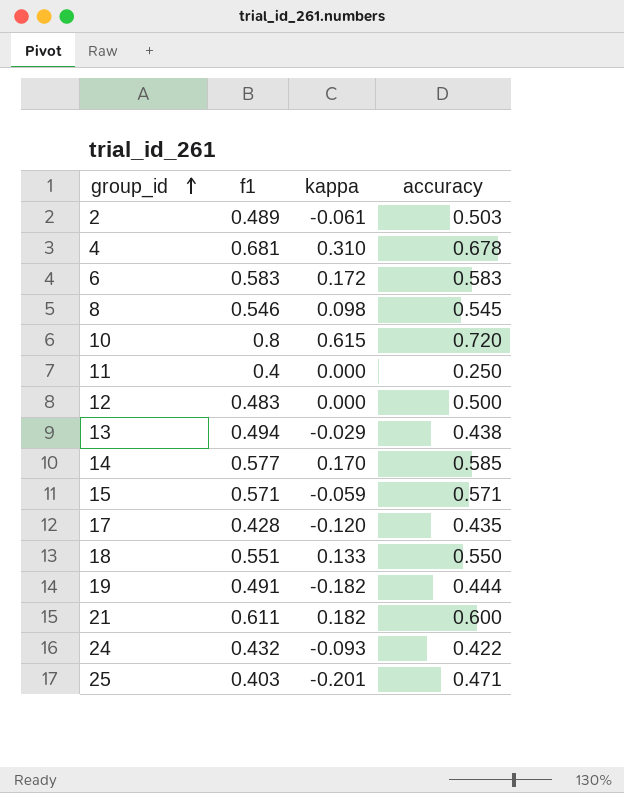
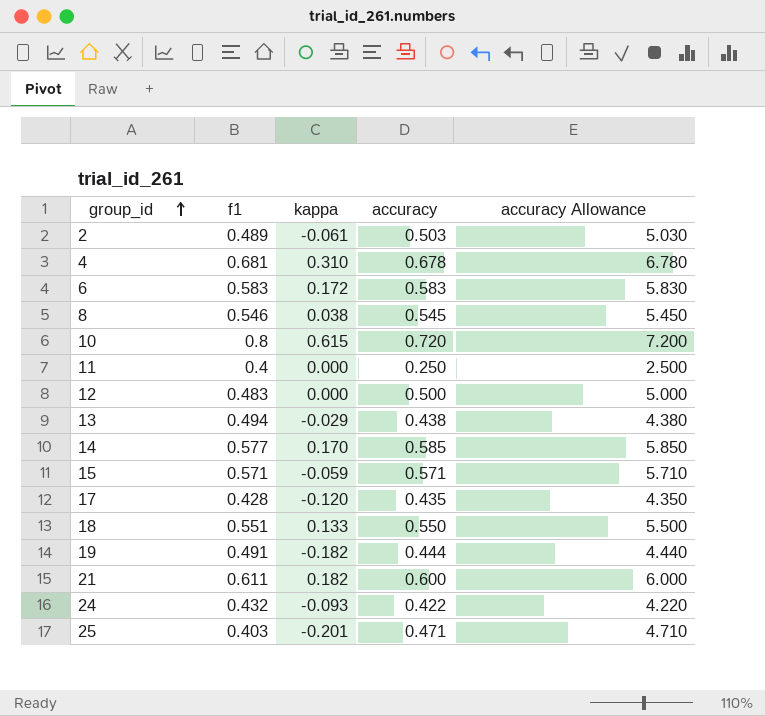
column accuracy Allowance | formula: none -> [accuracy] * 10
8 | kappa: 0.098 -> 0.038

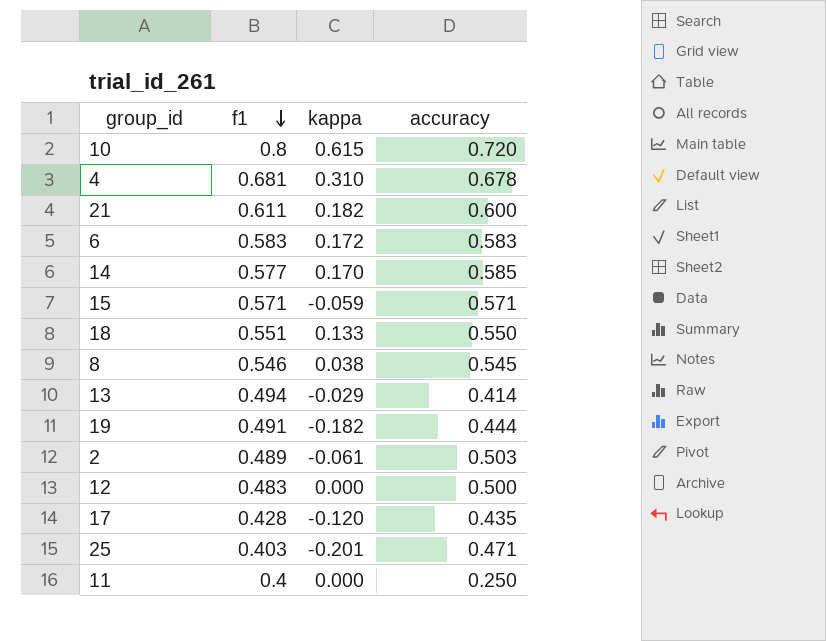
row order: group_id ascending -> f1 descending
column accuracy Allowance | formula: [accuracy] * 10 -> none
row 24: 0.432 | -0.093 | 0.422 | 4.220 -> none
13 | accuracy: 0.438 -> 0.414

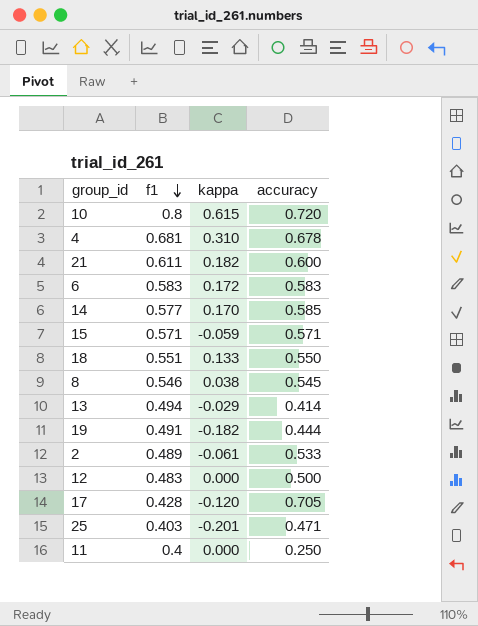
2 | accuracy: 0.503 -> 0.533
17 | accuracy: 0.435 -> 0.705

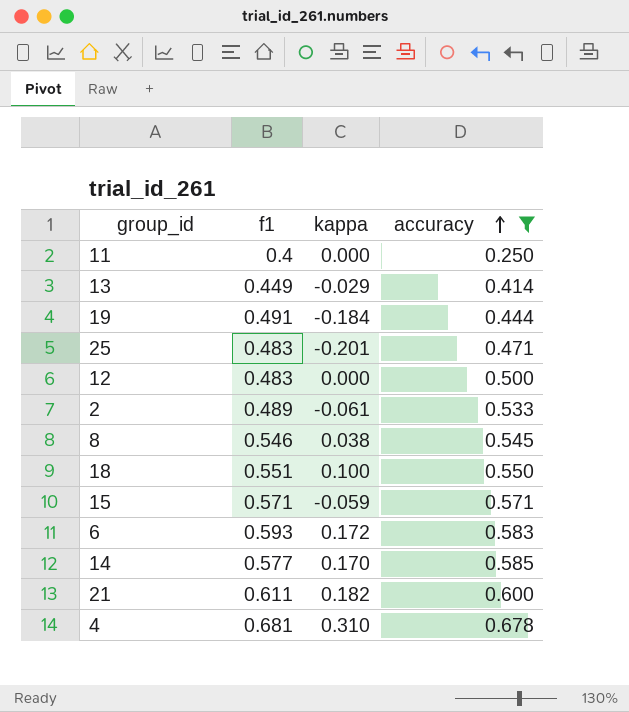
filter: none -> accuracy <= 0.678
row order: f1 descending -> accuracy ascending
13 | f1: 0.494 -> 0.449
19 | kappa: -0.182 -> -0.184
25 | f1: 0.403 -> 0.483
18 | kappa: 0.133 -> 0.100
6 | f1: 0.583 -> 0.593

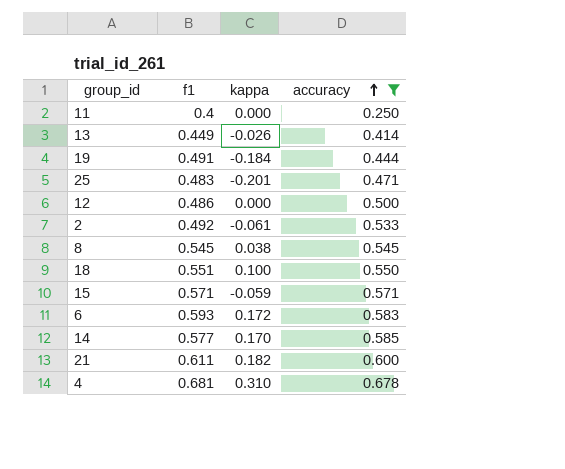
13 | kappa: -0.029 -> -0.026
12 | f1: 0.483 -> 0.486
2 | f1: 0.489 -> 0.492
8 | f1: 0.546 -> 0.545

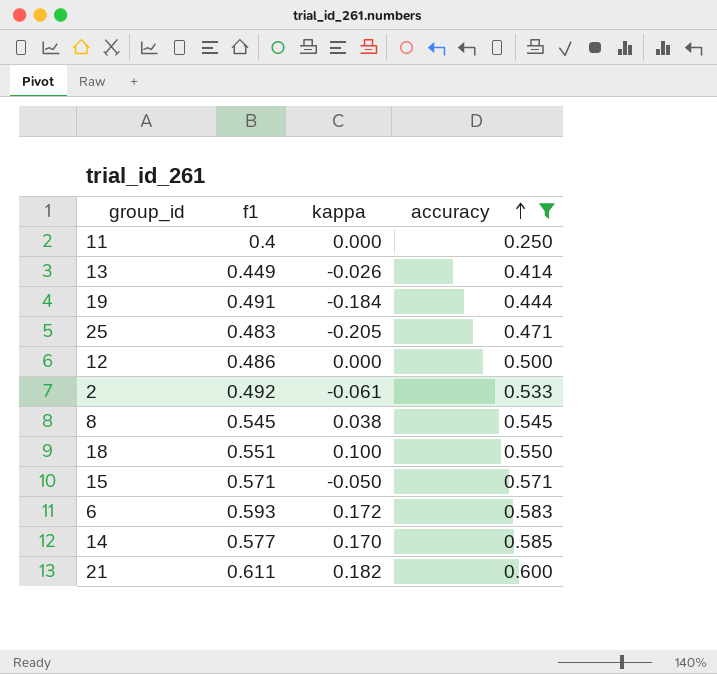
row 4: 0.681 | 0.310 | 0.678 -> none
25 | kappa: -0.201 -> -0.205
15 | kappa: -0.059 -> -0.050

